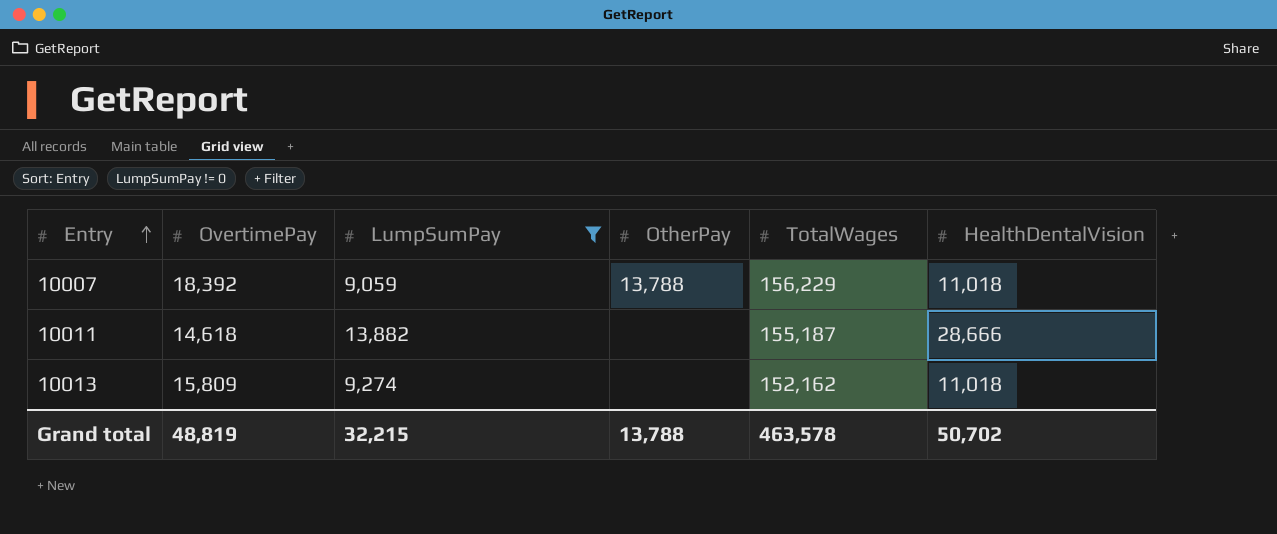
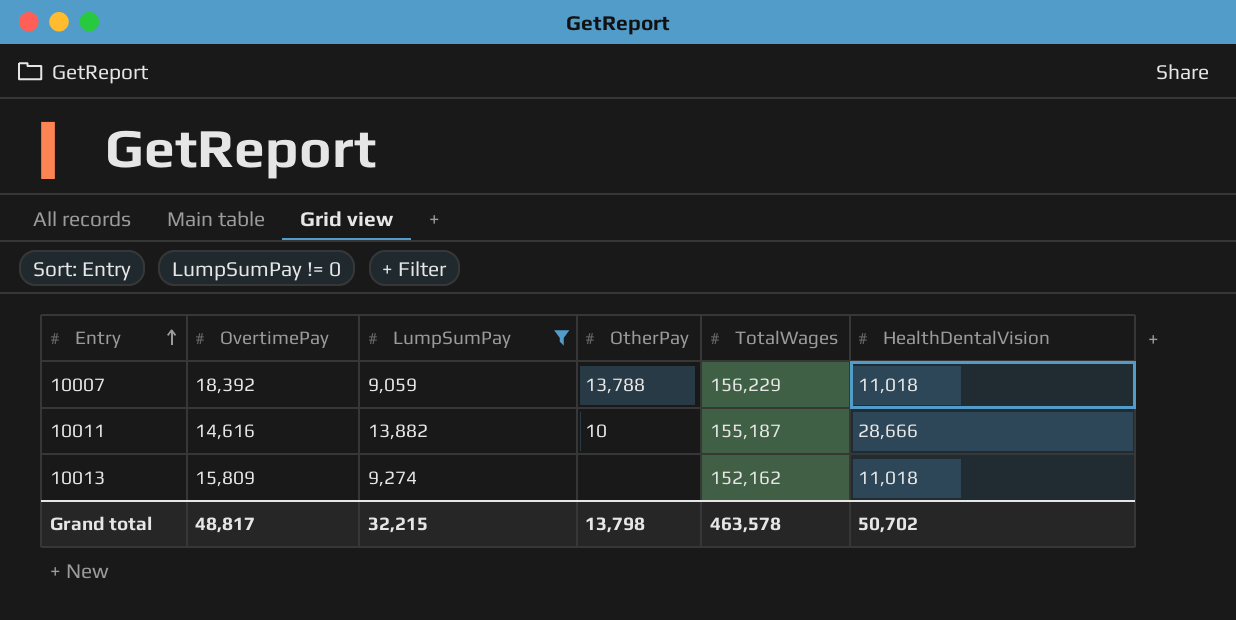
10011 | OvertimePay: 14,618 -> 14,616
10011 | OtherPay: none -> 10
Grand total | OvertimePay: 48,819 -> 48,817
Grand total | OtherPay: 13,788 -> 13,798

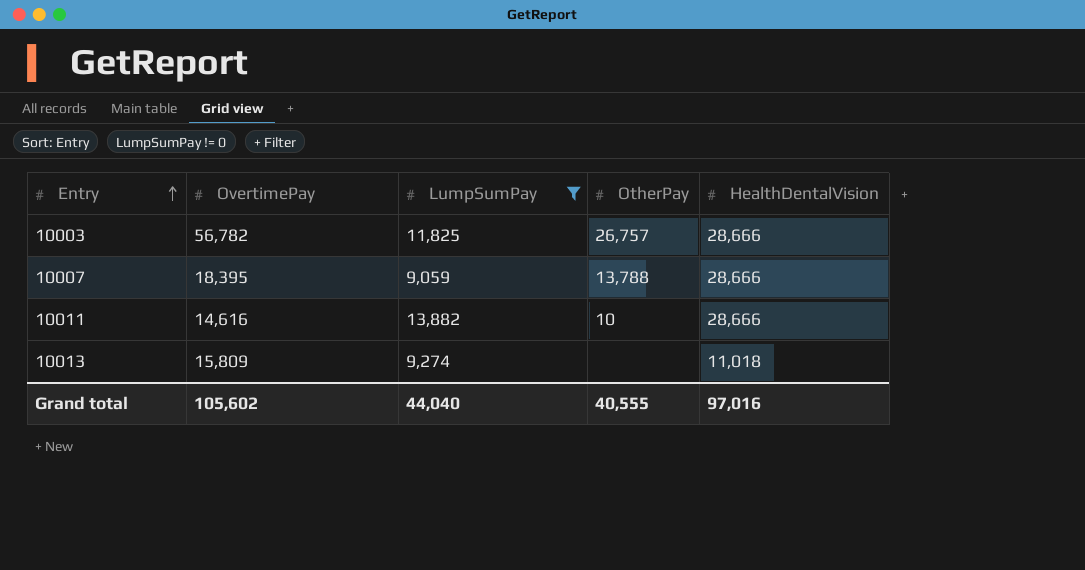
column TotalWages | position: 5 -> none
row 10003: none -> 56,782 | 11,825 | 26,757 | 28,666
10007 | OvertimePay: 18,392 -> 18,395
10007 | HealthDentalVision: 11,018 -> 28,666
Grand total | OvertimePay: 48,817 -> 105,602
Grand total | LumpSumPay: 32,215 -> 44,040
Grand total | OtherPay: 13,798 -> 40,555
Grand total | HealthDentalVision: 50,702 -> 97,016

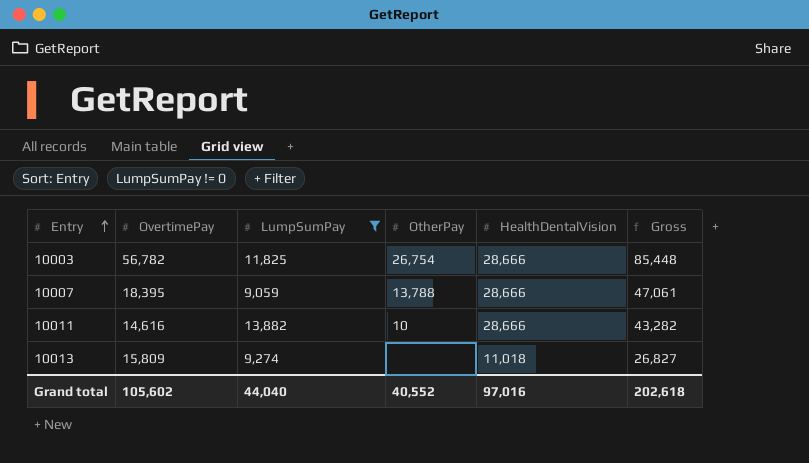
column Gross | formula: none -> [OvertimePay] + [HealthDentalVision]
10003 | OtherPay: 26,757 -> 26,754
Grand total | OtherPay: 40,555 -> 40,552

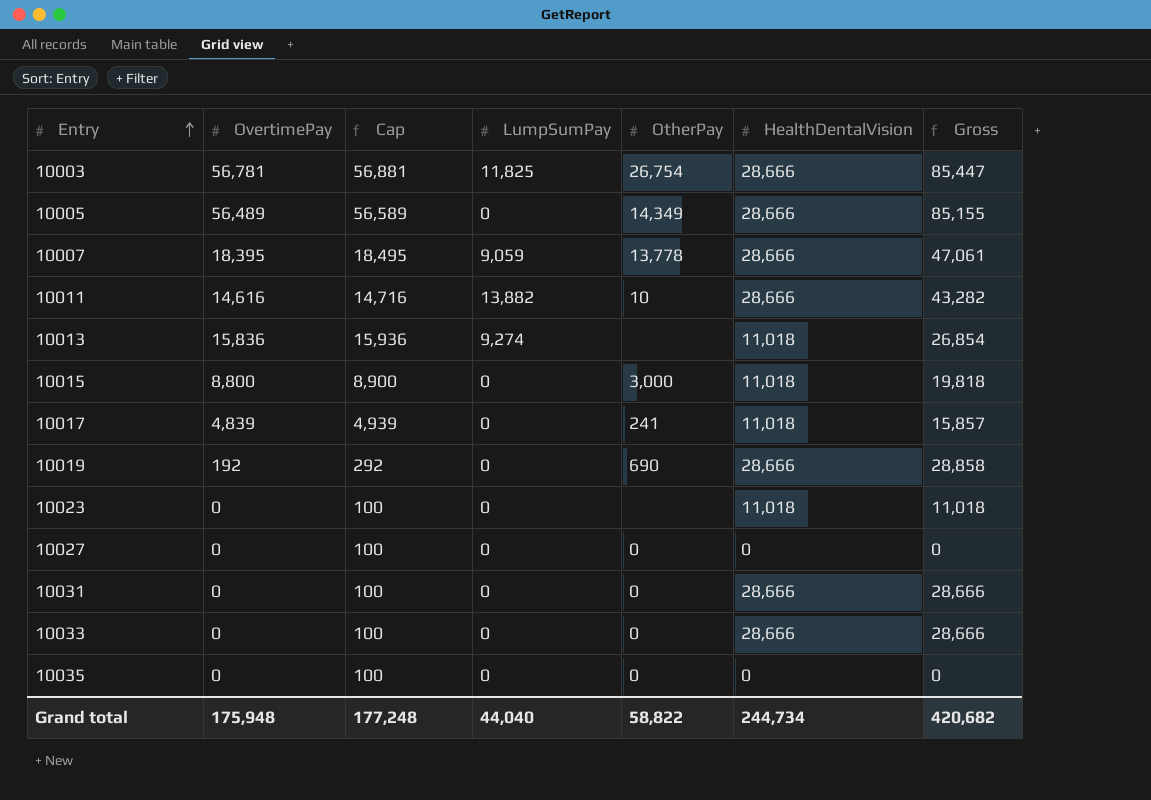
filter: LumpSumPay != 0 -> none
column Cap | formula: none -> [OvertimePay] + 100
10003 | OvertimePay: 56,782 -> 56,781
10003 | Gross: 85,448 -> 85,447
10007 | OtherPay: 13,788 -> 13,778
10013 | OvertimePay: 15,809 -> 15,836
10013 | Gross: 26,827 -> 26,854
Grand total | OvertimePay: 105,602 -> 175,948
Grand total | OtherPay: 40,552 -> 58,822
Grand total | HealthDentalVision: 97,016 -> 244,734
Grand total | Gross: 202,618 -> 420,682

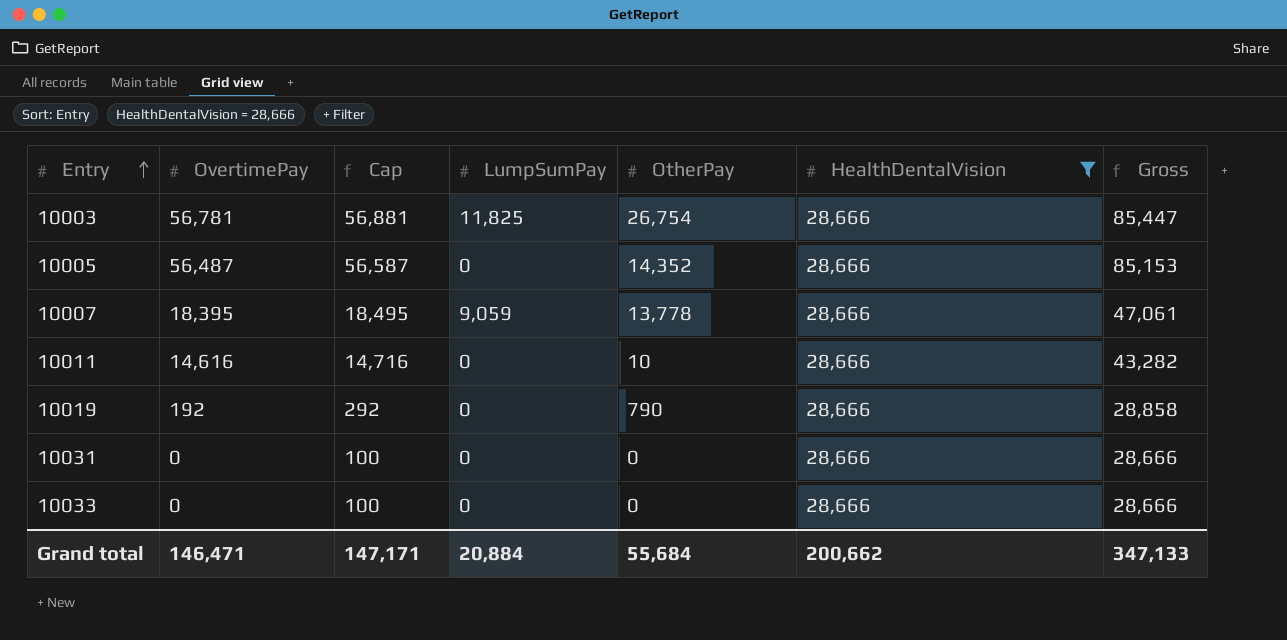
filter: none -> HealthDentalVision = 28,666
10005 | OvertimePay: 56,489 -> 56,487
10005 | Cap: 56,589 -> 56,587
10005 | OtherPay: 14,349 -> 14,352
10005 | Gross: 85,155 -> 85,153
10011 | LumpSumPay: 13,882 -> 0
10019 | OtherPay: 690 -> 790
Grand total | OvertimePay: 175,948 -> 146,471
Grand total | Cap: 177,248 -> 147,171
Grand total | LumpSumPay: 44,040 -> 20,884
Grand total | OtherPay: 58,822 -> 55,684
Grand total | HealthDentalVision: 244,734 -> 200,662
Grand total | Gross: 420,682 -> 347,133

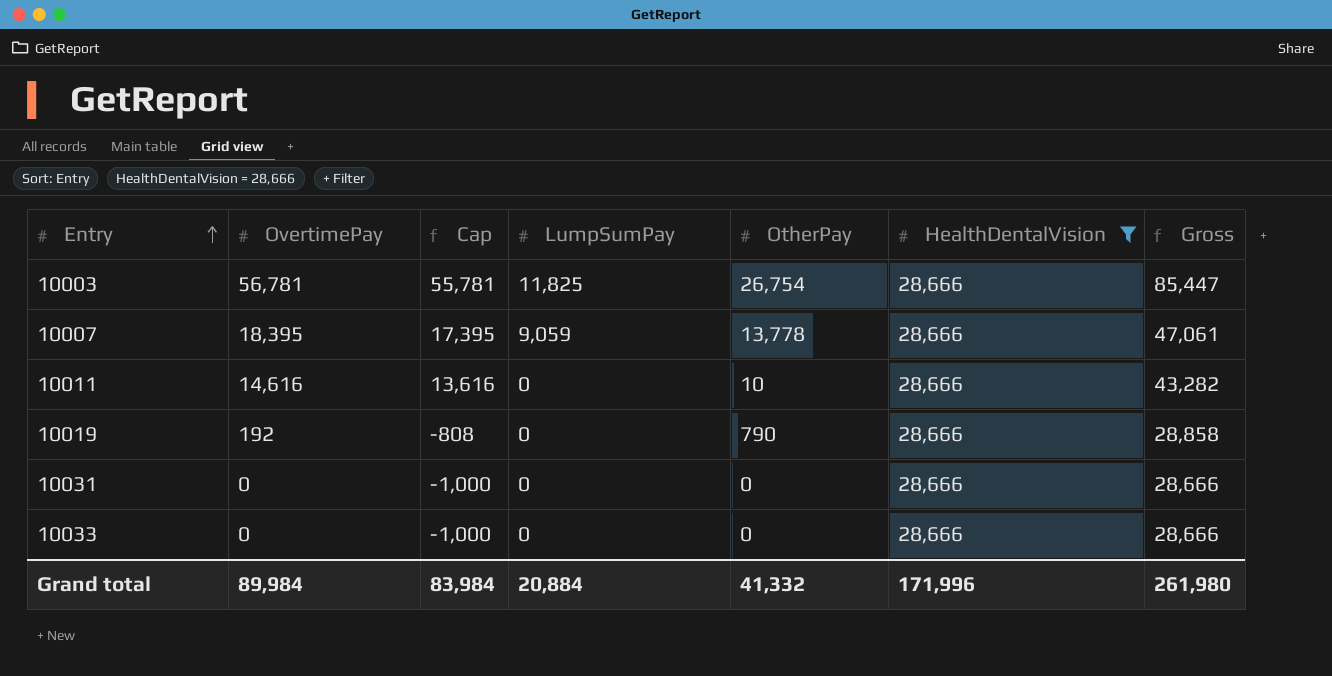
column Cap | formula: [OvertimePay] + 100 -> [OvertimePay] - 1000
row 10005: 56,487 | 56,587 | 0 | 14,352 | 28,666 | 85,153 -> none
Grand total | OvertimePay: 146,471 -> 89,984
Grand total | Cap: 147,171 -> 83,984
Grand total | OtherPay: 55,684 -> 41,332
Grand total | HealthDentalVision: 200,662 -> 171,996
Grand total | Gross: 347,133 -> 261,980

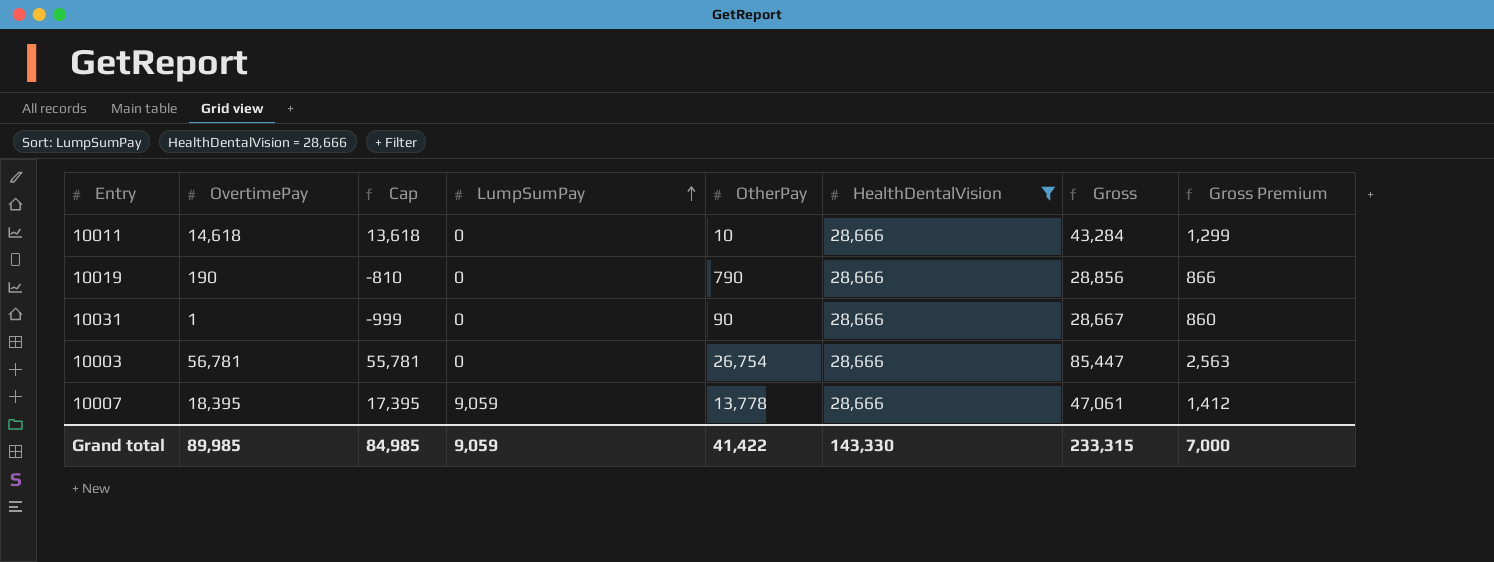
row order: Entry ascending -> LumpSumPay ascending
column Gross Premium | formula: none -> [Gross] * 0.03
row 10033: 0 | -1,000 | 0 | 0 | 28,666 | 28,666 -> none
10011 | OvertimePay: 14,616 -> 14,618
10011 | Cap: 13,616 -> 13,618
10011 | Gross: 43,282 -> 43,284
10019 | OvertimePay: 192 -> 190
10019 | Cap: -808 -> -810
10019 | Gross: 28,858 -> 28,856
10031 | OvertimePay: 0 -> 1
10031 | Cap: -1,000 -> -999
10031 | OtherPay: 0 -> 90
10031 | Gross: 28,666 -> 28,667
10003 | LumpSumPay: 11,825 -> 0
Grand total | OvertimePay: 89,984 -> 89,985
Grand total | Cap: 83,984 -> 84,985
Grand total | LumpSumPay: 20,884 -> 9,059
Grand total | OtherPay: 41,332 -> 41,422
Grand total | HealthDentalVision: 171,996 -> 143,330
Grand total | Gross: 261,980 -> 233,315

